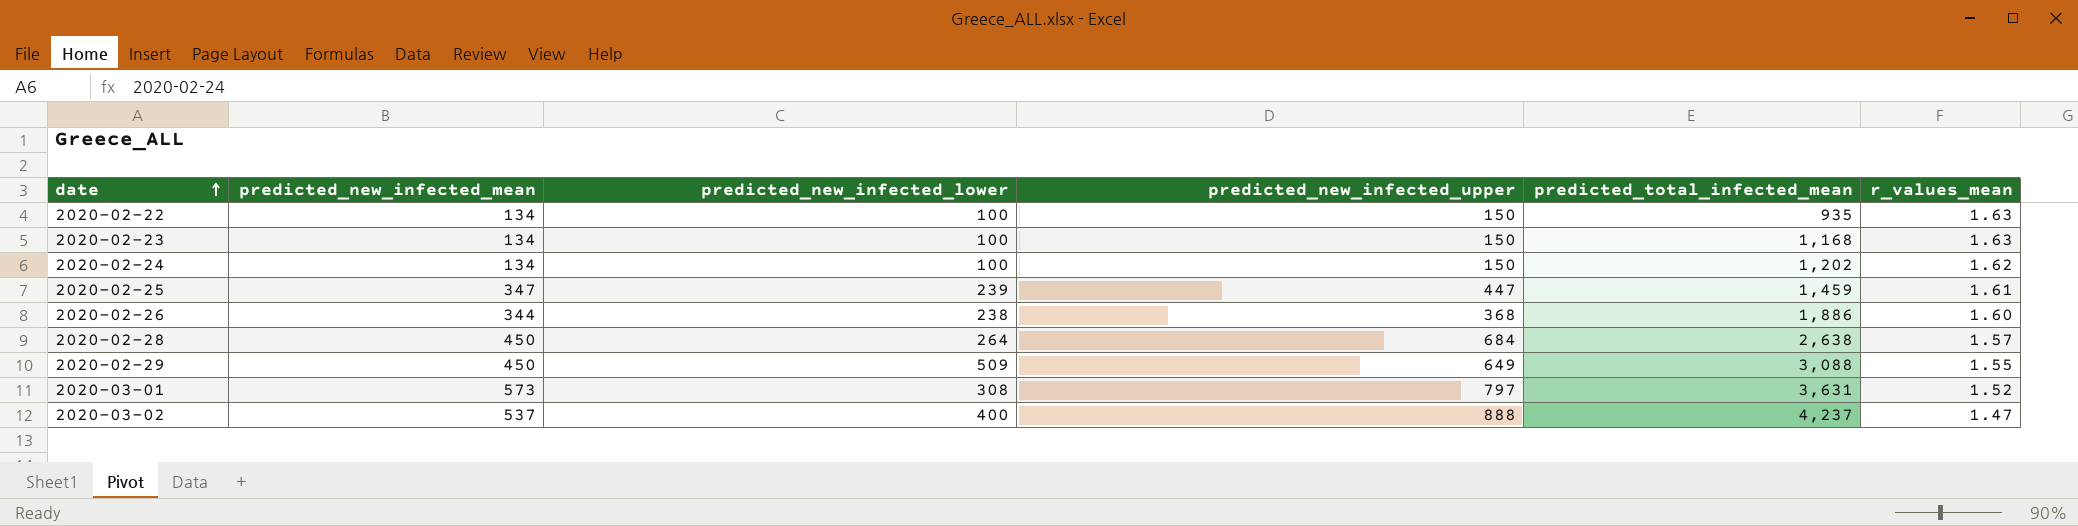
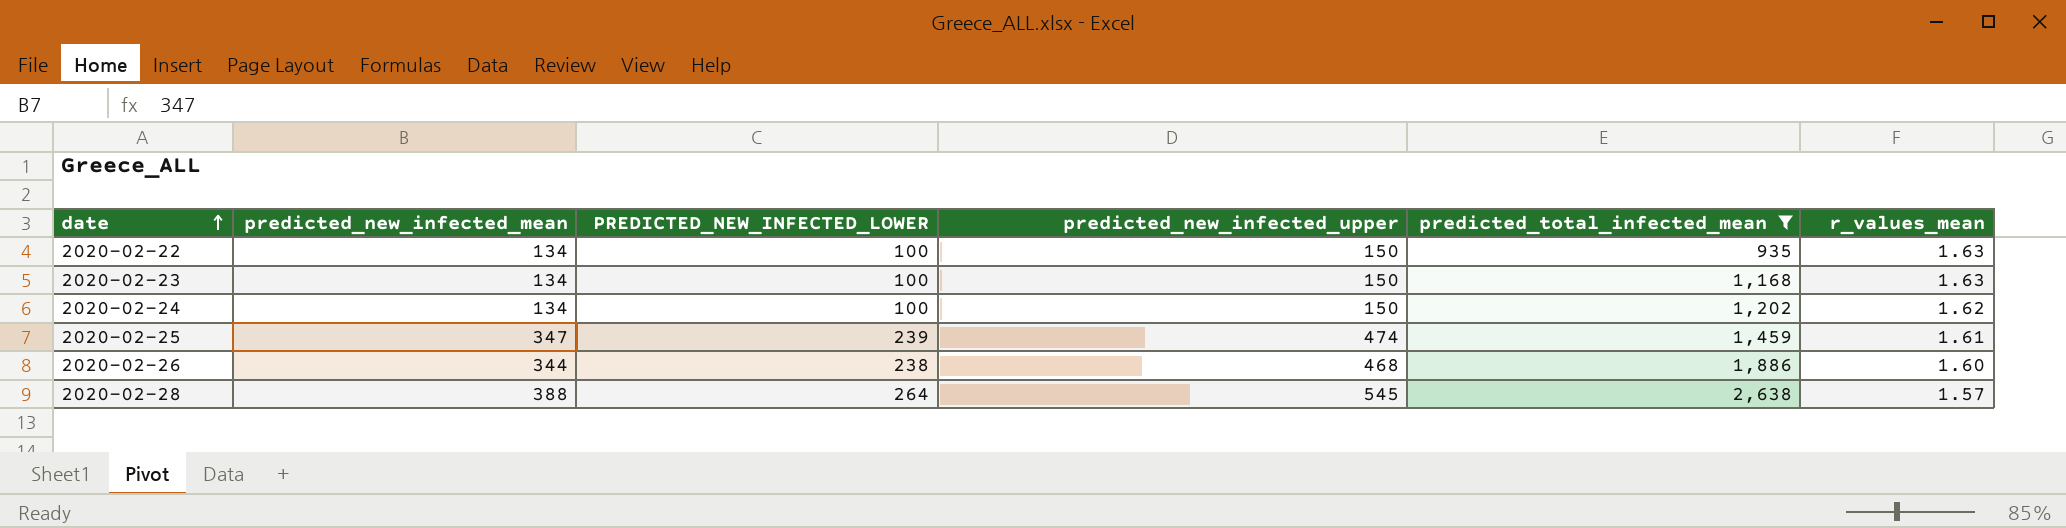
filter: none -> predicted_total_infected_mean <= 2,638
column name: predicted_new_infected_lower -> PREDICTED_NEW_INFECTED_LOWER
2020-02-25 | predicted_new_infected_upper: 447 -> 474
2020-02-26 | predicted_new_infected_upper: 368 -> 468
2020-02-28 | predicted_new_infected_mean: 450 -> 388
2020-02-28 | predicted_new_infected_upper: 684 -> 545

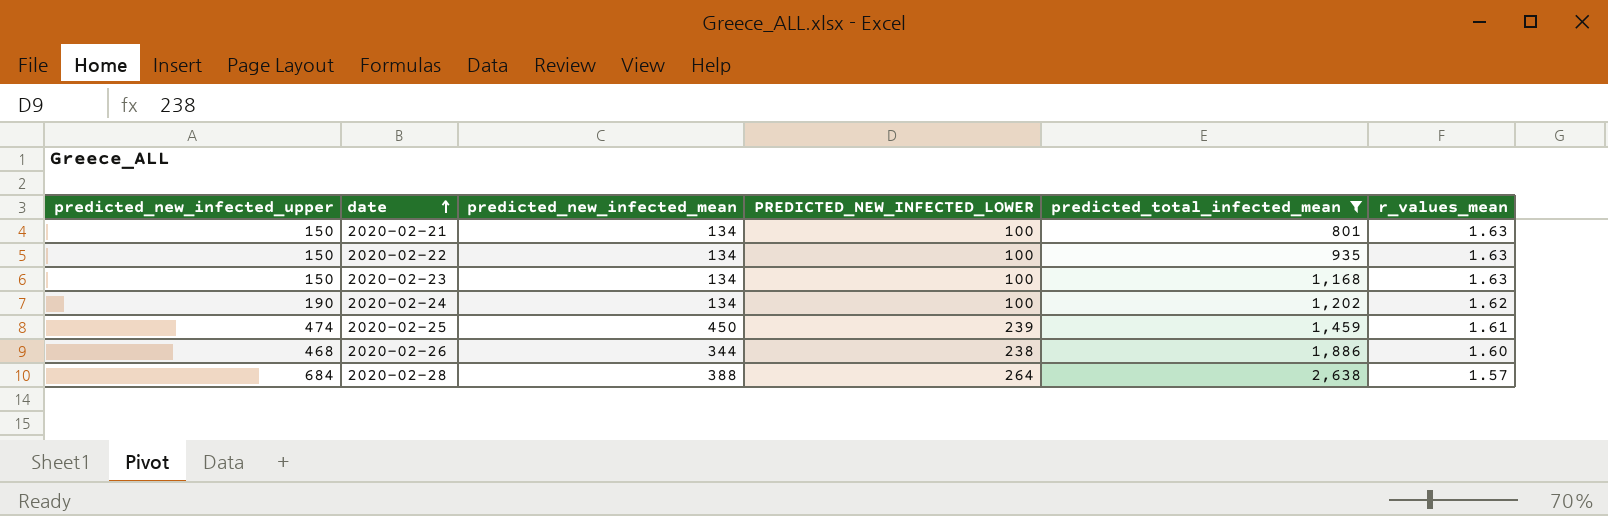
column predicted_new_infected_upper | position: 4 -> 1
row 2020-02-21: none -> 150 | 134 | 100 | 801 | 1.63
2020-02-24 | predicted_new_infected_upper: 150 -> 190
2020-02-25 | predicted_new_infected_mean: 347 -> 450
2020-02-28 | predicted_new_infected_upper: 545 -> 684

